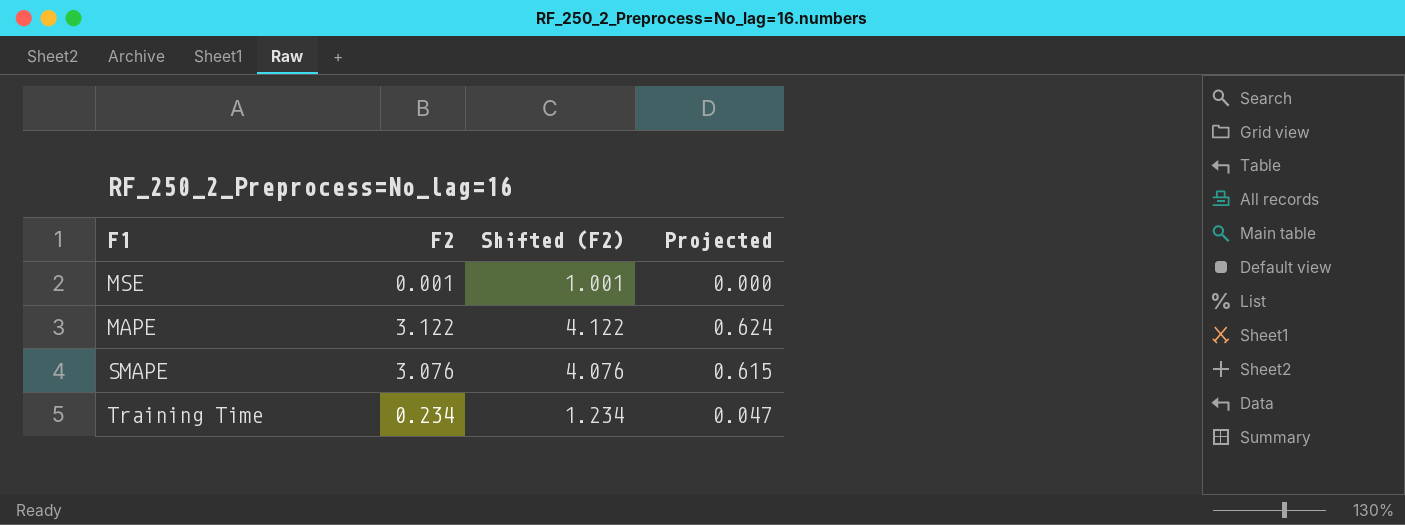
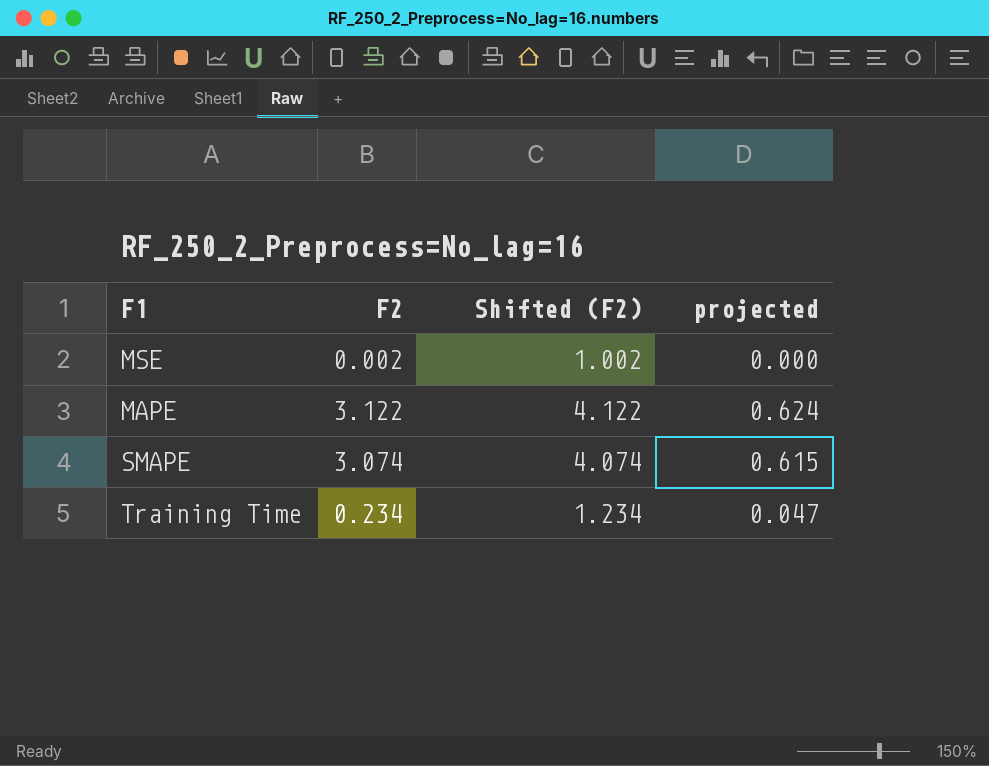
column name: Projected -> projected
MSE | F2: 0.001 -> 0.002
MSE | Shifted (F2): 1.001 -> 1.002
SMAPE | F2: 3.076 -> 3.074
SMAPE | Shifted (F2): 4.076 -> 4.074

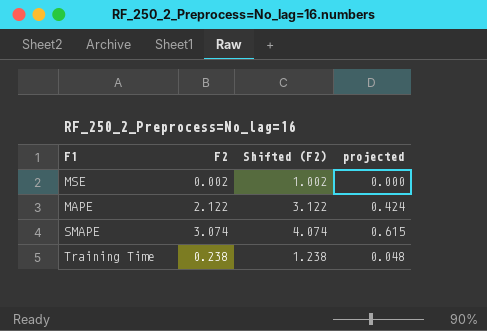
MAPE | F2: 3.122 -> 2.122
MAPE | Shifted (F2): 4.122 -> 3.122
MAPE | projected: 0.624 -> 0.424
Training Time | F2: 0.234 -> 0.238
Training Time | Shifted (F2): 1.234 -> 1.238
Training Time | projected: 0.047 -> 0.048

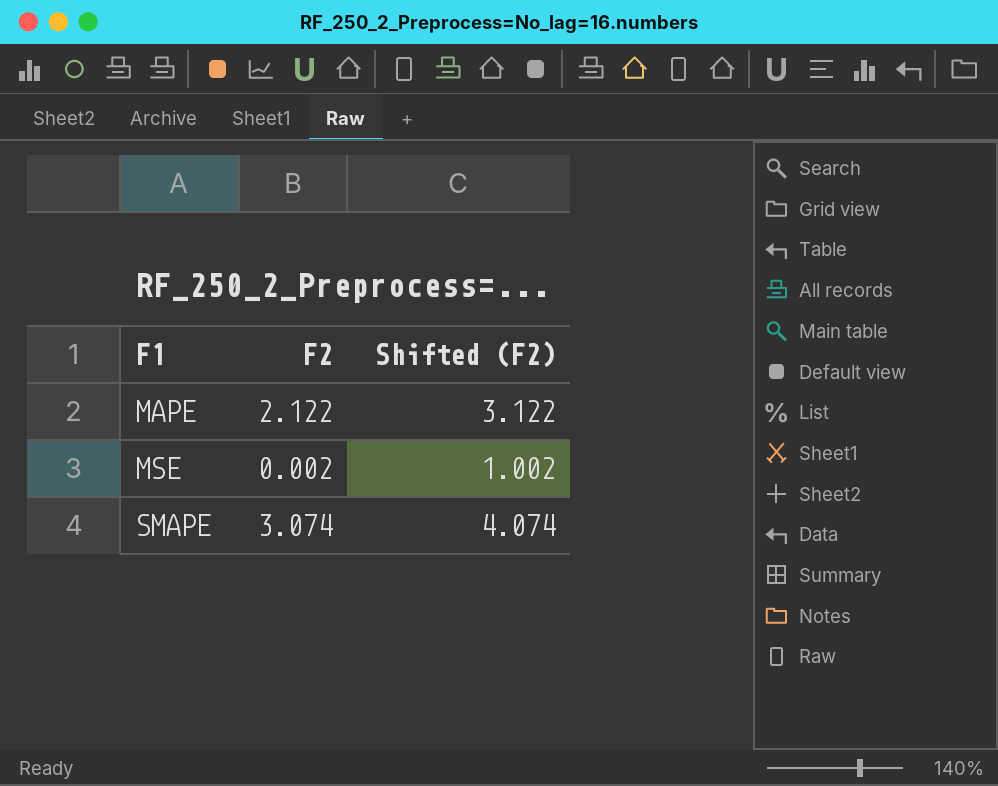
row order: none -> F1 ascending
column projected | formula: [F2] * 0.2 -> none
row Training Time: 0.238 | 1.238 | 0.048 -> none

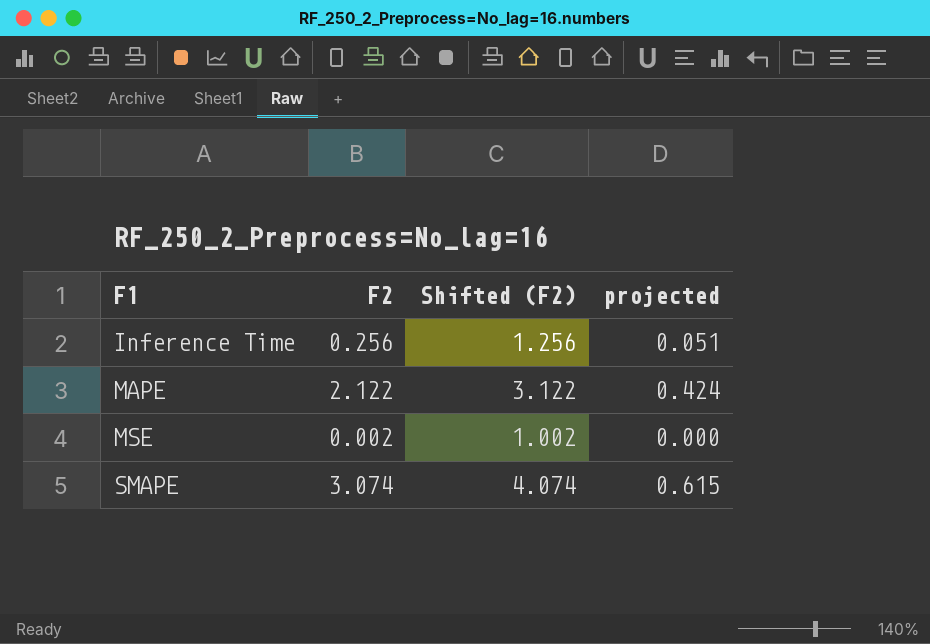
column projected | formula: none -> [F2] * 0.2
row Inference Time: none -> 0.256 | 1.256 | 0.051

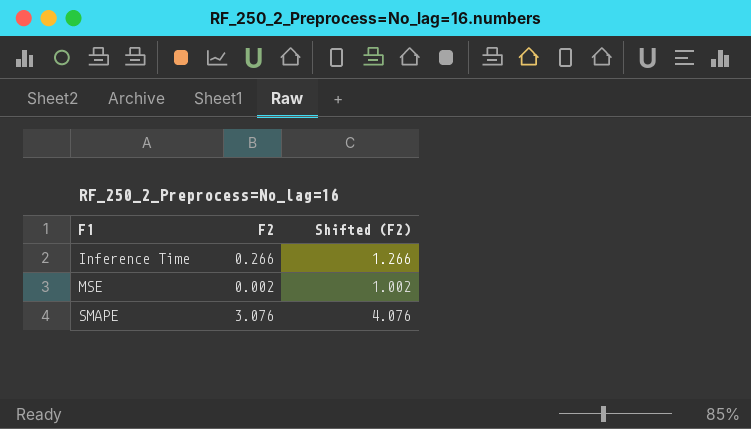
column projected | formula: [F2] * 0.2 -> none
row MAPE: 2.122 | 3.122 | 0.424 -> none
Inference Time | F2: 0.256 -> 0.266
Inference Time | Shifted (F2): 1.256 -> 1.266
SMAPE | F2: 3.074 -> 3.076
SMAPE | Shifted (F2): 4.074 -> 4.076

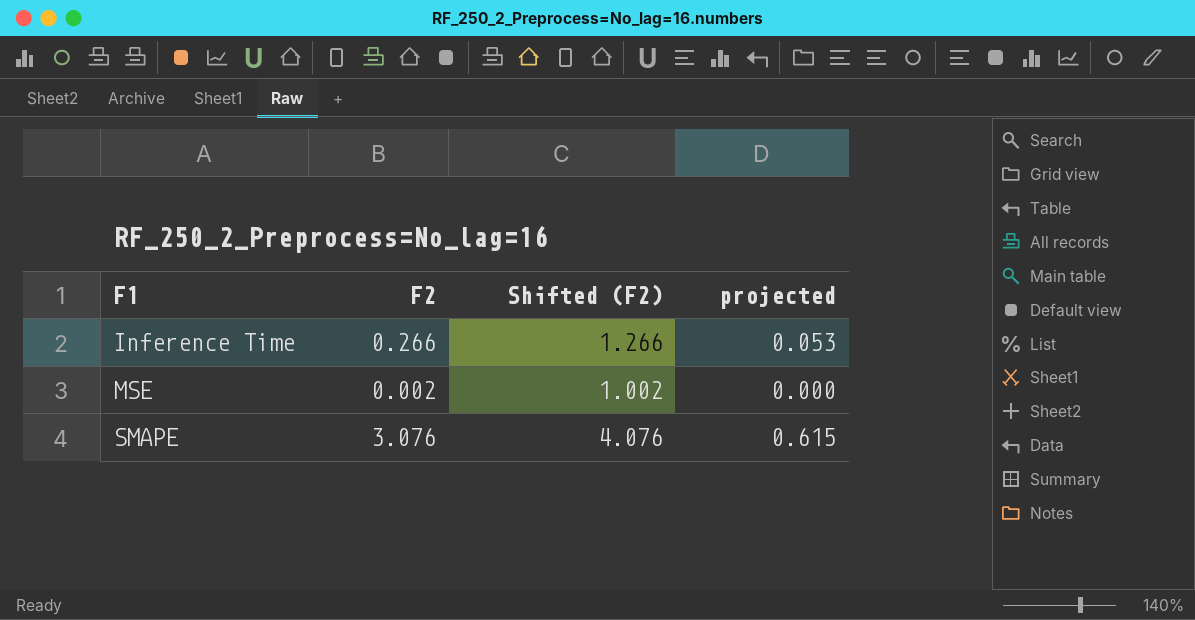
column projected | formula: none -> [F2] * 0.2

